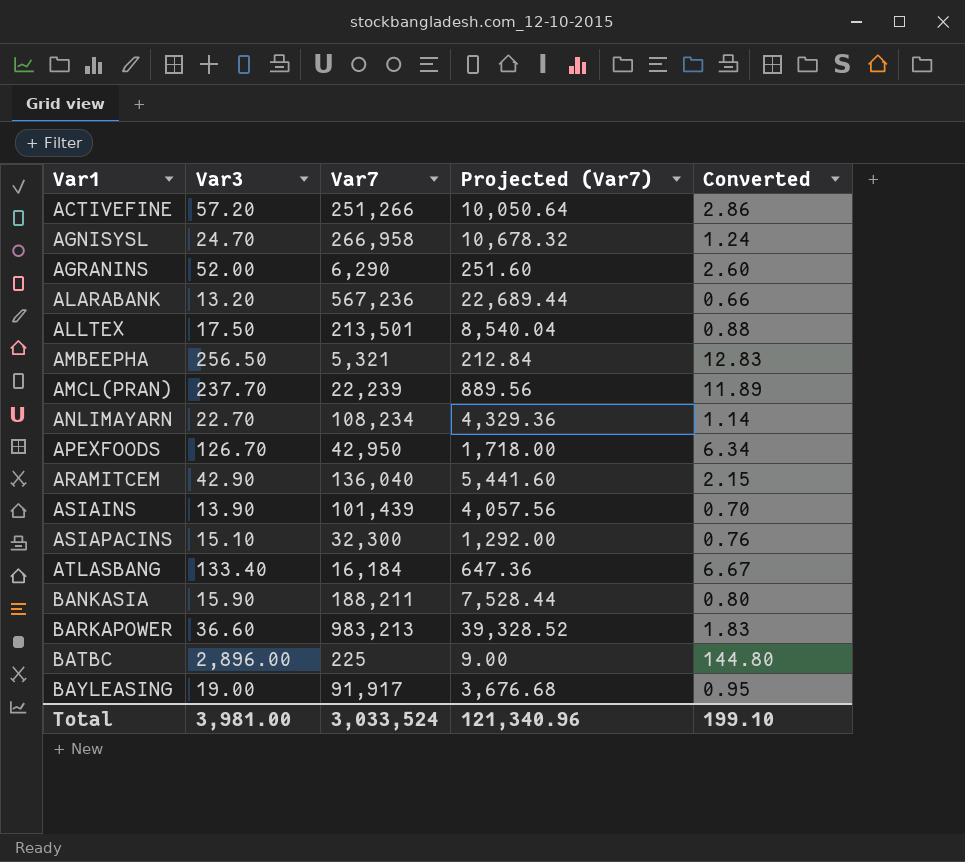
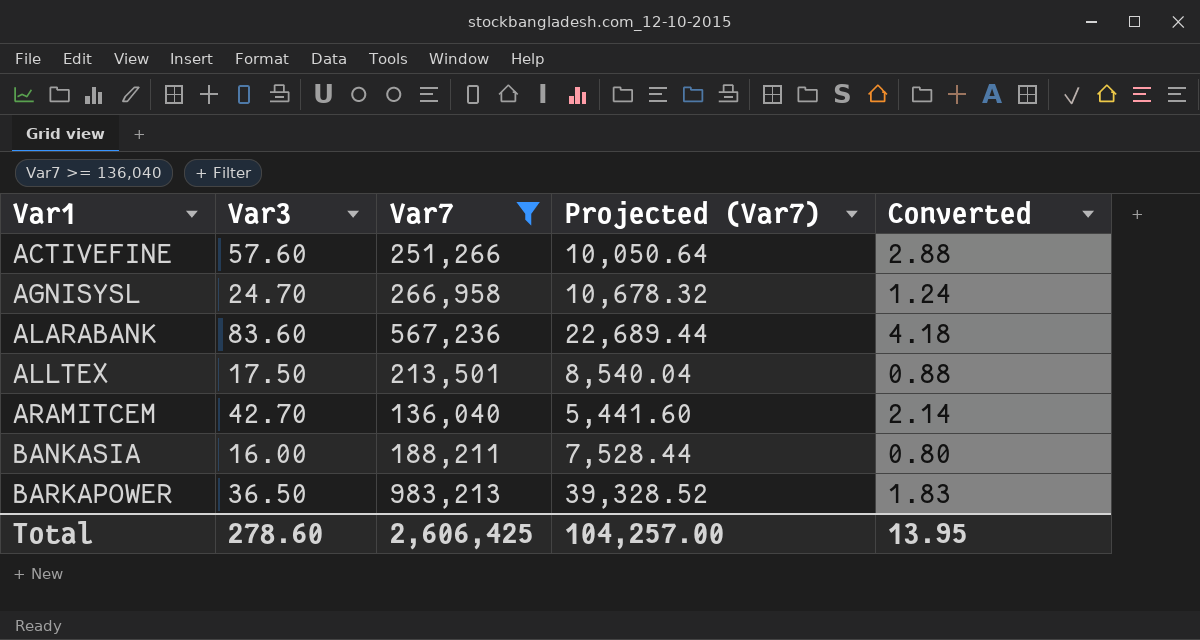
filter: none -> Var7 >= 136,040
ACTIVEFINE | Var3: 57.20 -> 57.60
ACTIVEFINE | Converted: 2.86 -> 2.88
ALARABANK | Var3: 13.20 -> 83.60
ALARABANK | Converted: 0.66 -> 4.18
ARAMITCEM | Var3: 42.90 -> 42.70
ARAMITCEM | Converted: 2.15 -> 2.14
BANKASIA | Var3: 15.90 -> 16.00
BARKAPOWER | Var3: 36.60 -> 36.50
Total | Var3: 3,981.00 -> 278.60
Total | Var7: 3,033,524 -> 2,606,425
Total | Projected (Var7): 121,340.96 -> 104,257.00
Total | Converted: 199.10 -> 13.95

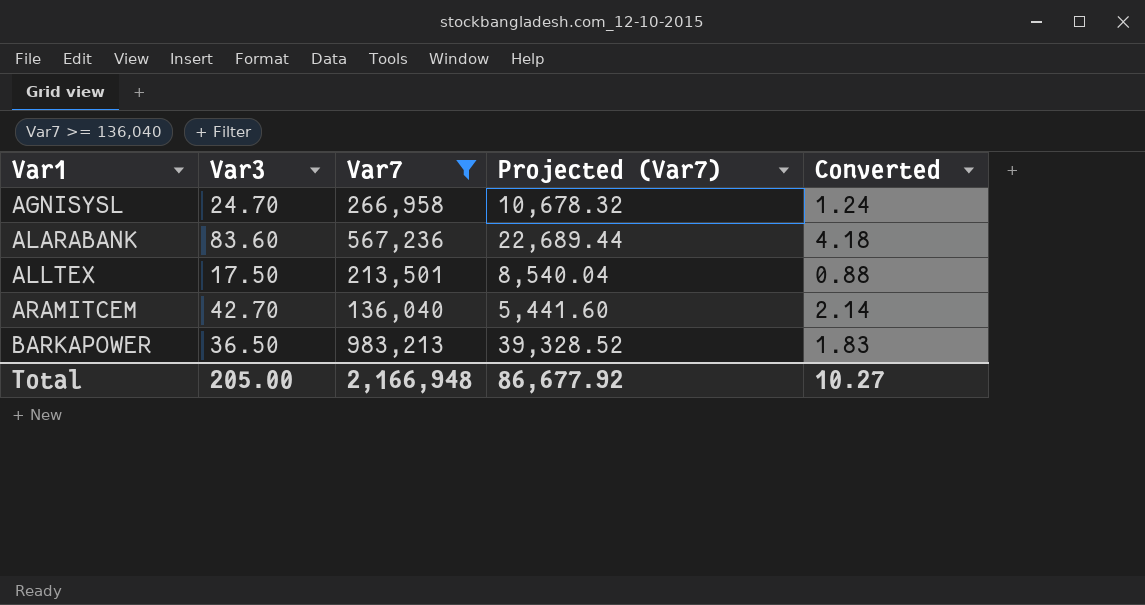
row ACTIVEFINE: 57.60 | 251,266 | 10,050.64 | 2.88 -> none
row BANKASIA: 16.00 | 188,211 | 7,528.44 | 0.80 -> none
Total | Var3: 278.60 -> 205.00
Total | Var7: 2,606,425 -> 2,166,948
Total | Projected (Var7): 104,257.00 -> 86,677.92
Total | Converted: 13.95 -> 10.27

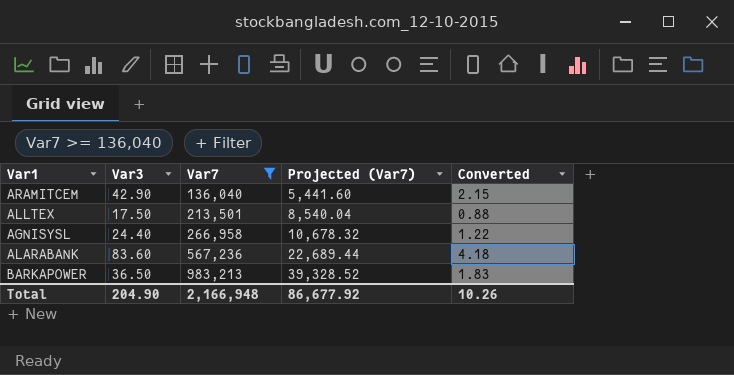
row order: Var1 ascending -> Var7 ascending
ARAMITCEM | Var3: 42.70 -> 42.90
ARAMITCEM | Converted: 2.14 -> 2.15
AGNISYSL | Var3: 24.70 -> 24.40
AGNISYSL | Converted: 1.24 -> 1.22
Total | Var3: 205.00 -> 204.90
Total | Converted: 10.27 -> 10.26

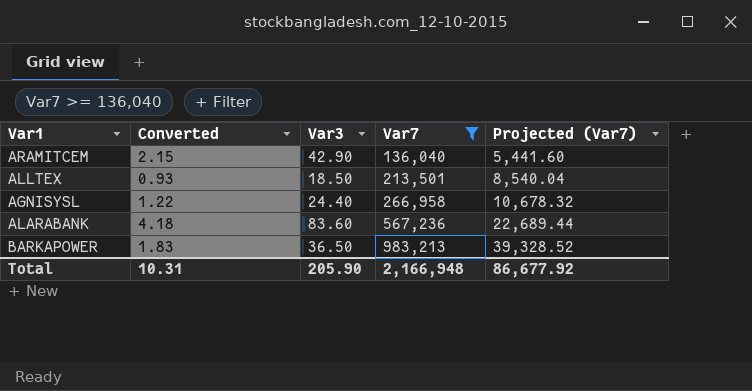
column Converted | position: 5 -> 2
ALLTEX | Converted: 0.88 -> 0.93
ALLTEX | Var3: 17.50 -> 18.50
Total | Converted: 10.26 -> 10.31
Total | Var3: 204.90 -> 205.90

